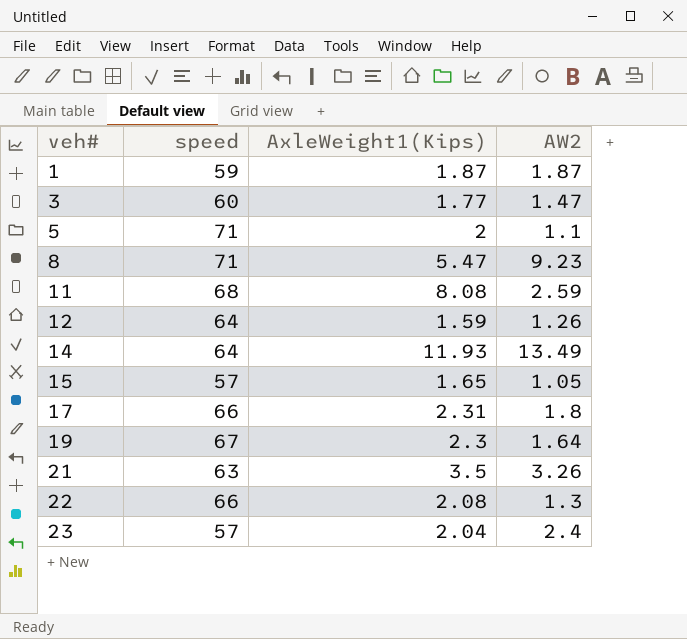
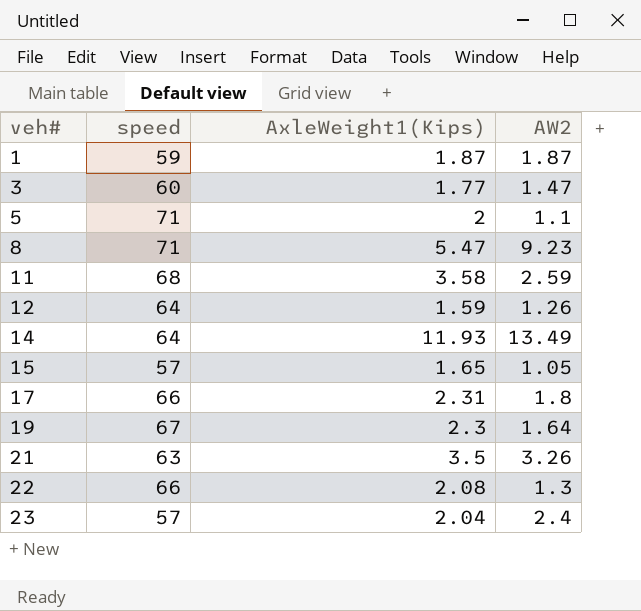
11 | AxleWeight1(Kips): 8.08 -> 3.58

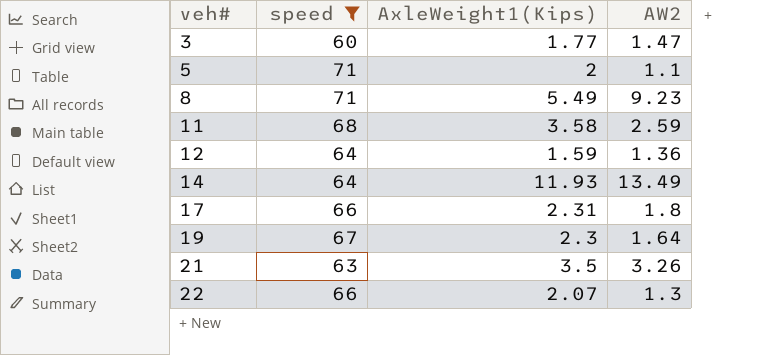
filter: none -> speed >= 60
8 | AxleWeight1(Kips): 5.47 -> 5.49
12 | AW2: 1.26 -> 1.36
22 | AxleWeight1(Kips): 2.08 -> 2.07

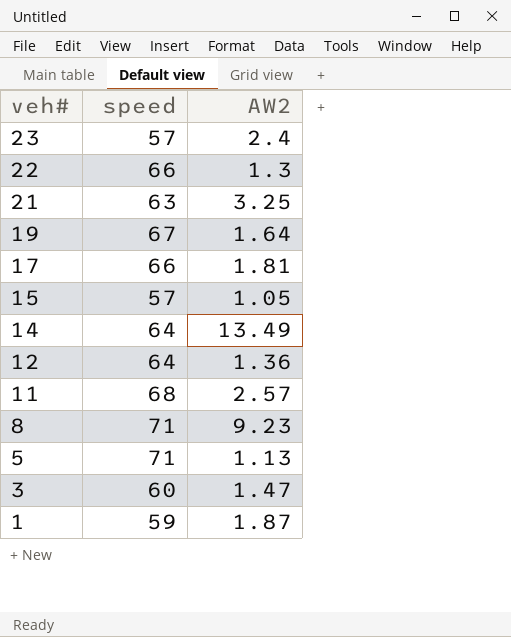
filter: speed >= 60 -> none
row order: veh# ascending -> veh# descending
column AxleWeight1(Kips) | position: 3 -> none
21 | AW2: 3.26 -> 3.25
17 | AW2: 1.8 -> 1.81
11 | AW2: 2.59 -> 2.57
5 | AW2: 1.1 -> 1.13

